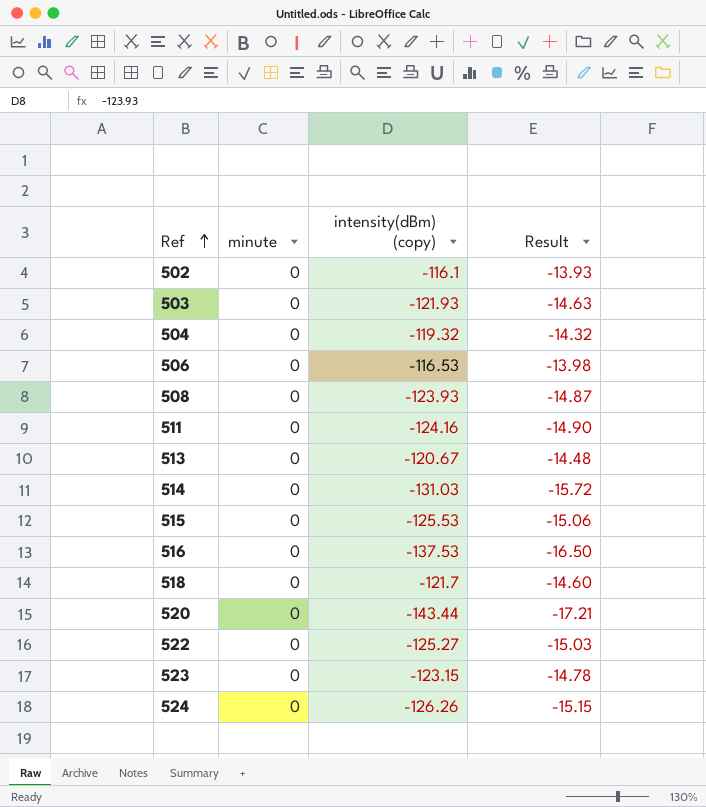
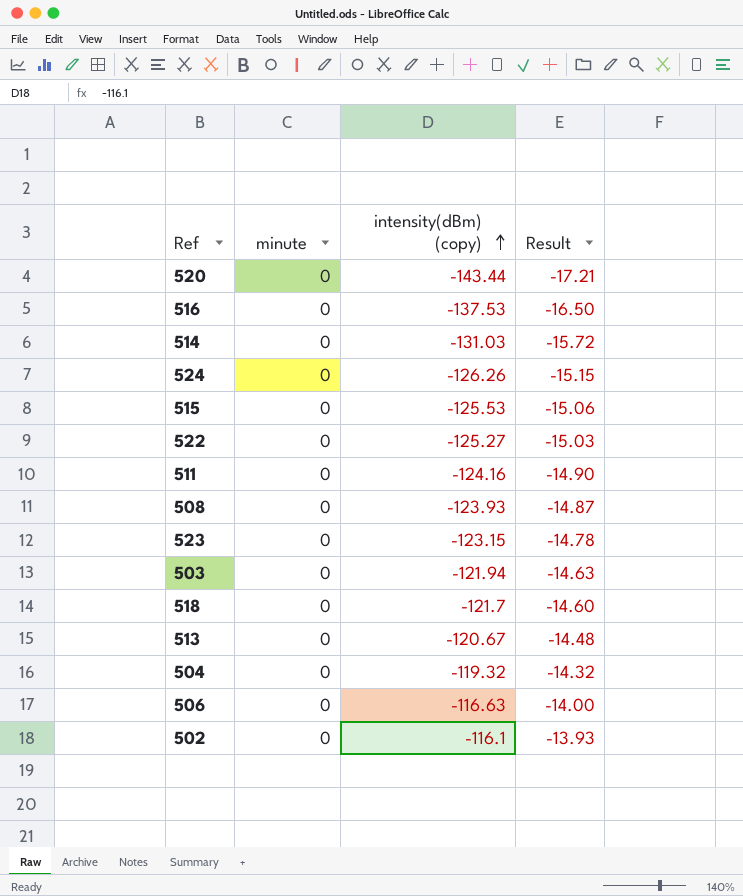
row order: Ref ascending -> intensity(dBm) (copy) ascending
503 | intensity(dBm) (copy): -121.93 -> -121.94
506 | intensity(dBm) (copy): -116.53 -> -116.63
506 | Result: -13.98 -> -14.00

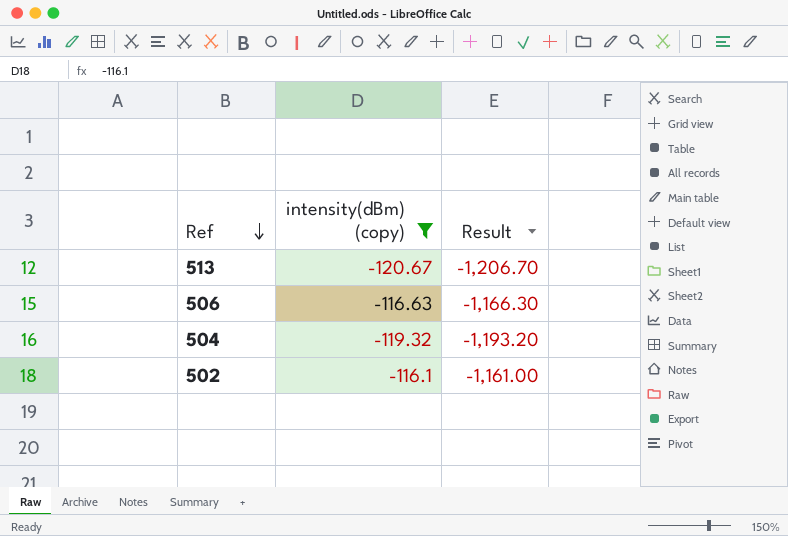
filter: none -> intensity(dBm) (copy) >= -120.67
row order: intensity(dBm) (copy) ascending -> Ref descending
column minute | position: 2 -> none
column Result | formula: [intensity(dBm) (copy)] * 0.12 -> [intensity(dBm) (copy)] * 10

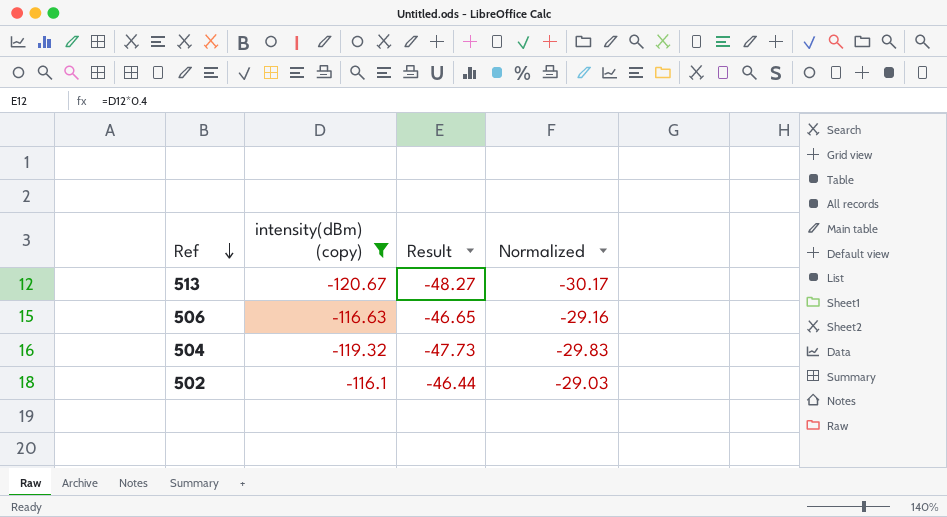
column Result | formula: [intensity(dBm) (copy)] * 10 -> [intensity(dBm) (copy)] * 0.4
column Normalized | formula: none -> [intensity(dBm) (copy)] * 0.25

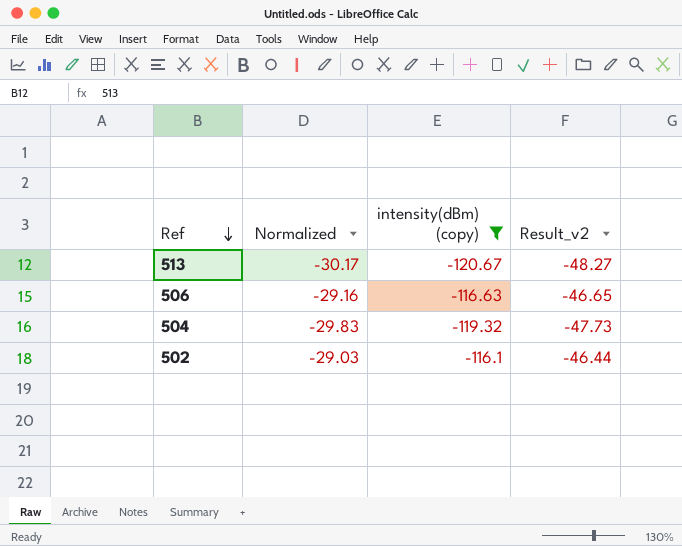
column Normalized | position: 4 -> 2
column name: Result -> Result_v2

